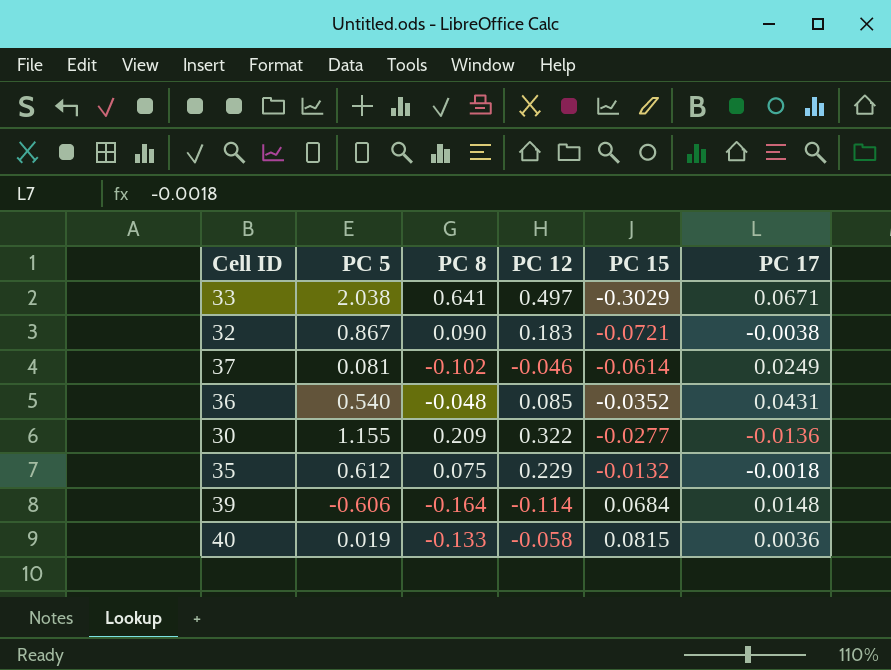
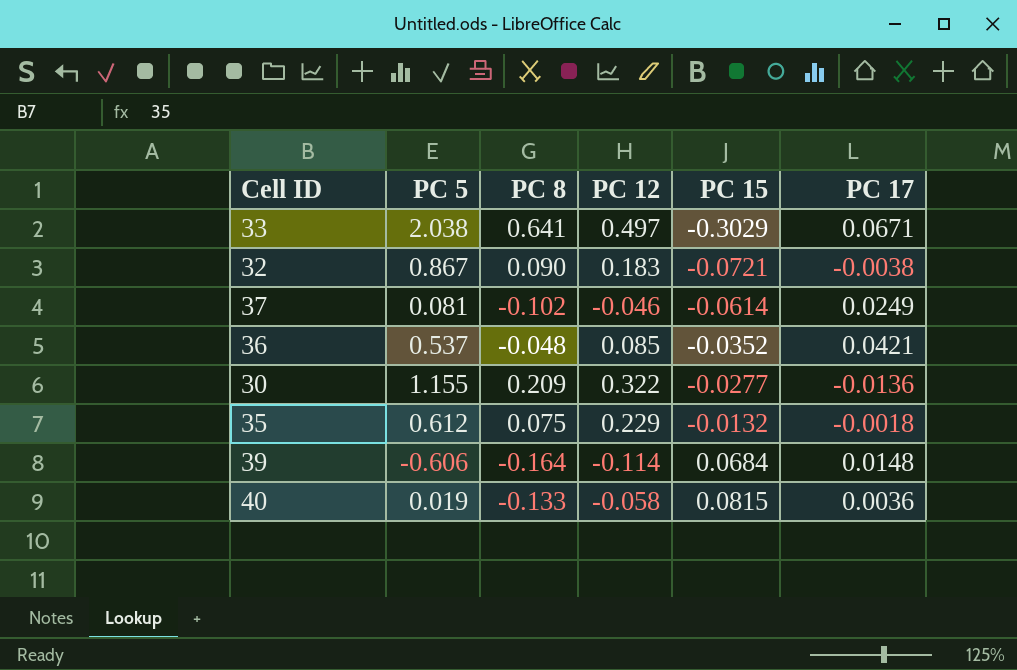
36 | PC 5: 0.540 -> 0.537
36 | PC 17: 0.0431 -> 0.0421

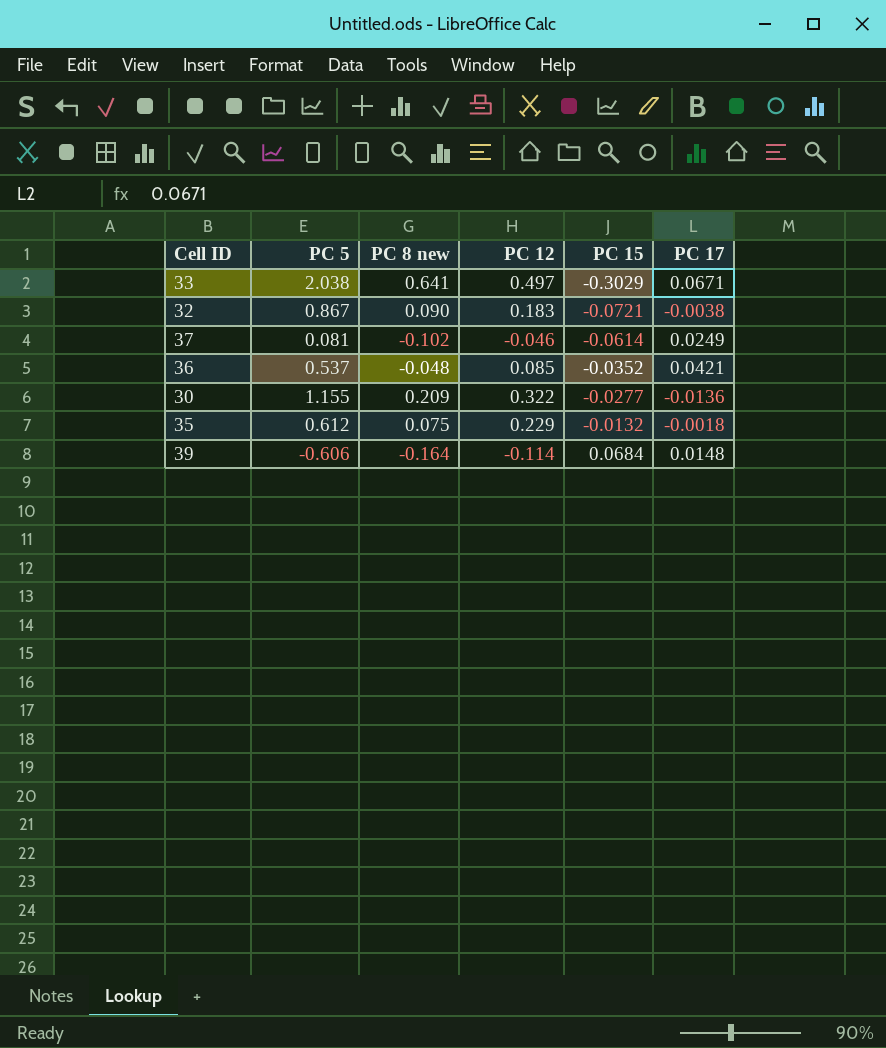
column name: PC 8 -> PC 8 new
row 40: 0.019 | -0.133 | -0.058 | 0.0815 | 0.0036 -> none

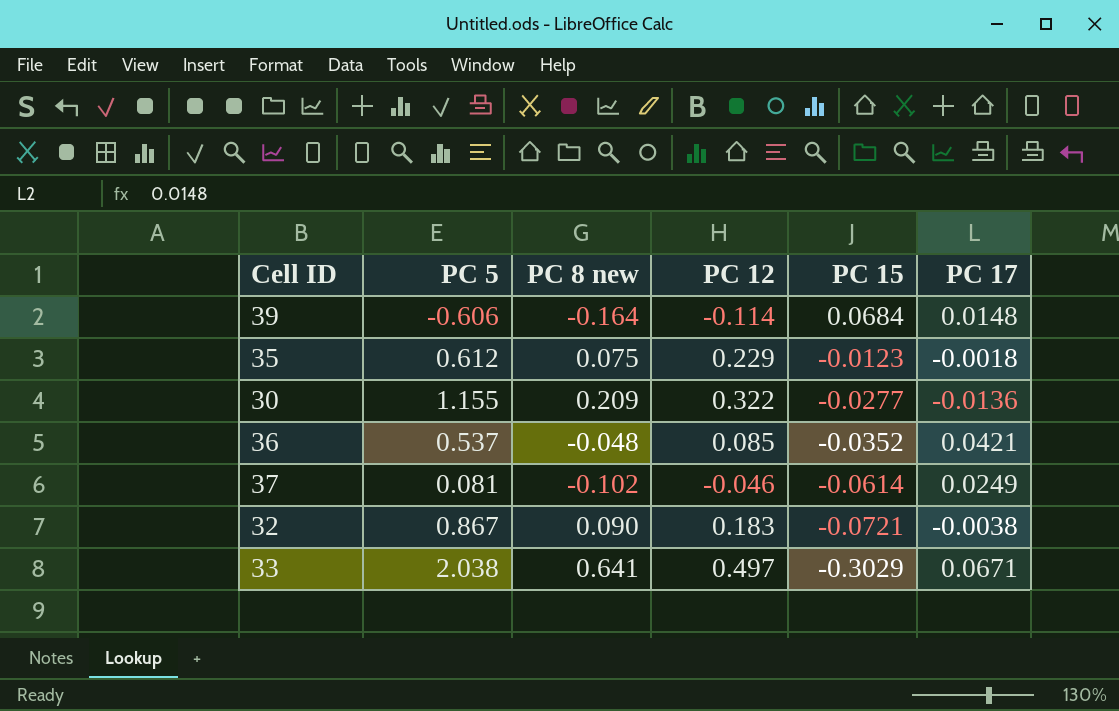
row order: PC 15 ascending -> PC 15 descending
35 | PC 15: -0.0132 -> -0.0123

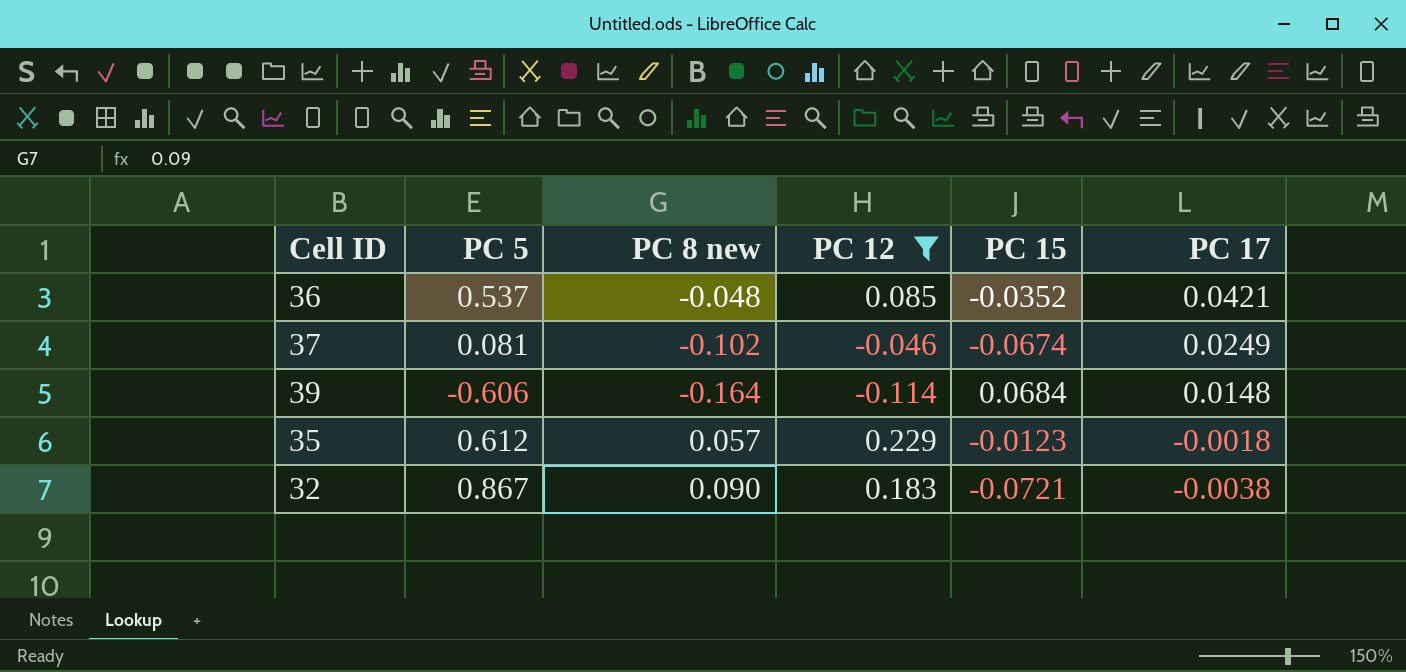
filter: none -> PC 12 <= 0.229
row order: PC 15 descending -> PC 17 descending
37 | PC 15: -0.0614 -> -0.0674
35 | PC 8 new: 0.075 -> 0.057

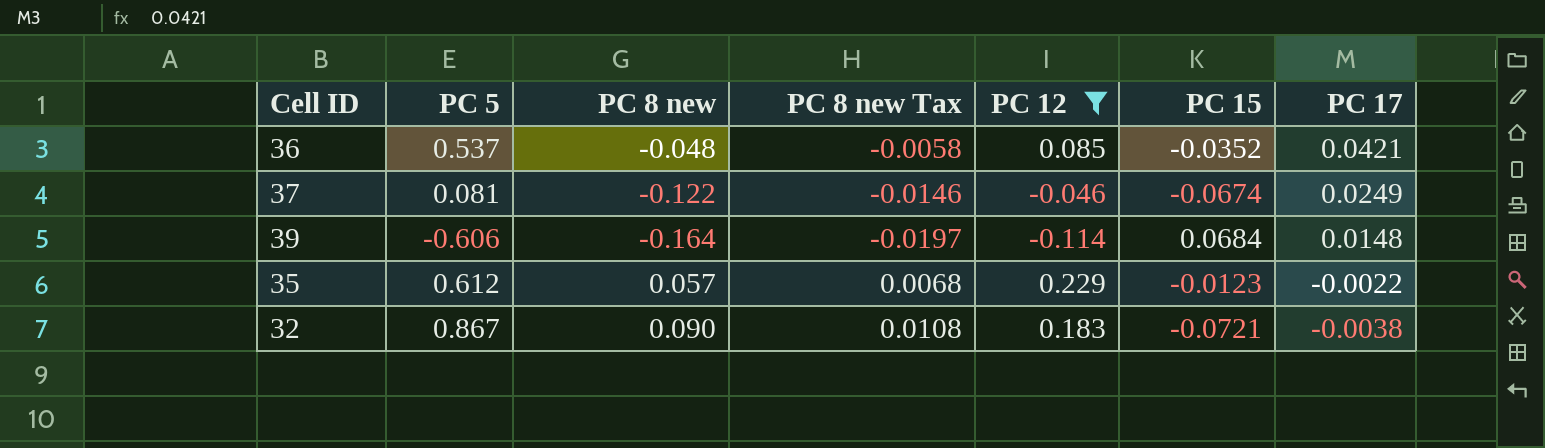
column PC 8 new Tax | formula: none -> [PC 8 new] * 0.12
37 | PC 8 new: -0.102 -> -0.122
35 | PC 17: -0.0018 -> -0.0022

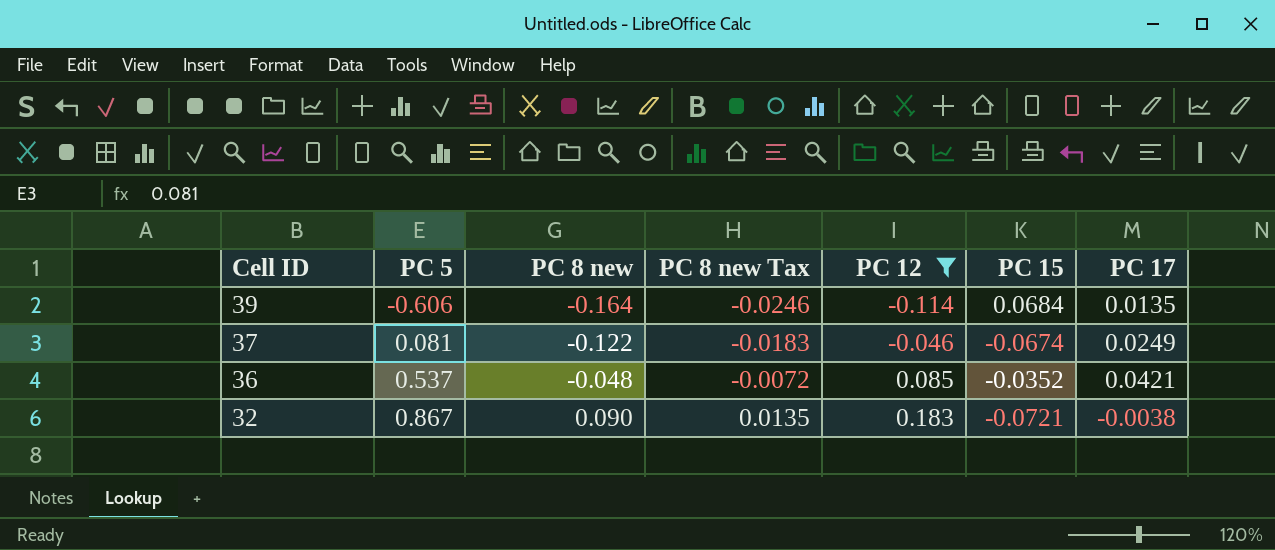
row order: PC 17 descending -> Cell ID descending
column PC 8 new Tax | formula: [PC 8 new] * 0.12 -> [PC 8 new] * 0.15
row 35: 0.612 | 0.057 | 0.0068 | 0.229 | -0.0123 | -0.0022 -> none
39 | PC 17: 0.0148 -> 0.0135

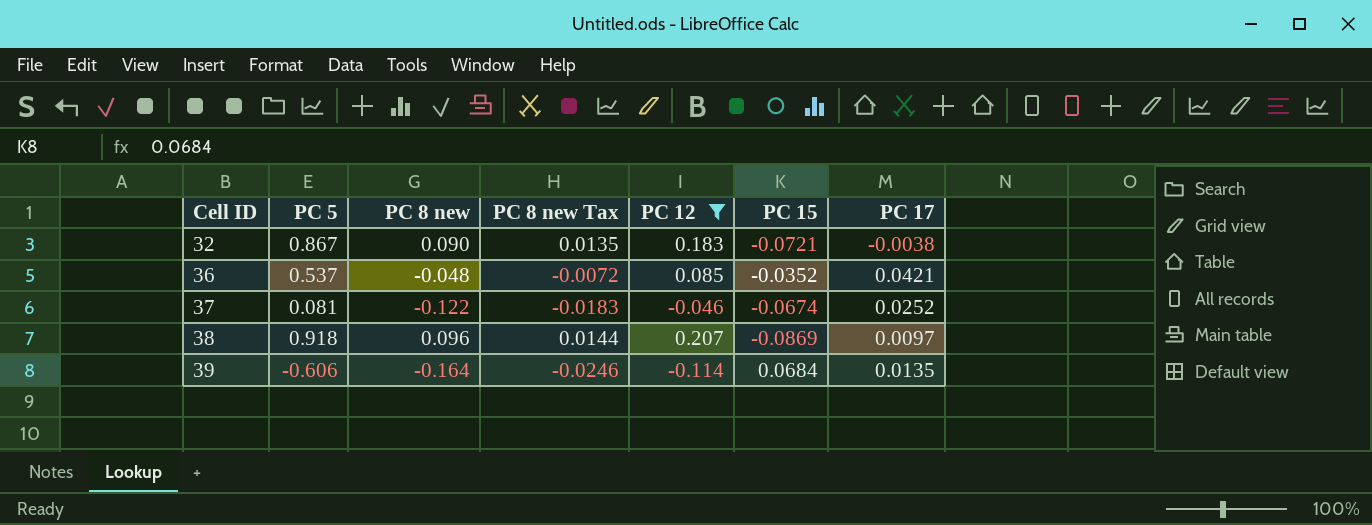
row order: Cell ID descending -> Cell ID ascending
37 | PC 17: 0.0249 -> 0.0252
row 38: none -> 0.918 | 0.096 | 0.0144 | 0.207 | -0.0869 | 0.0097

